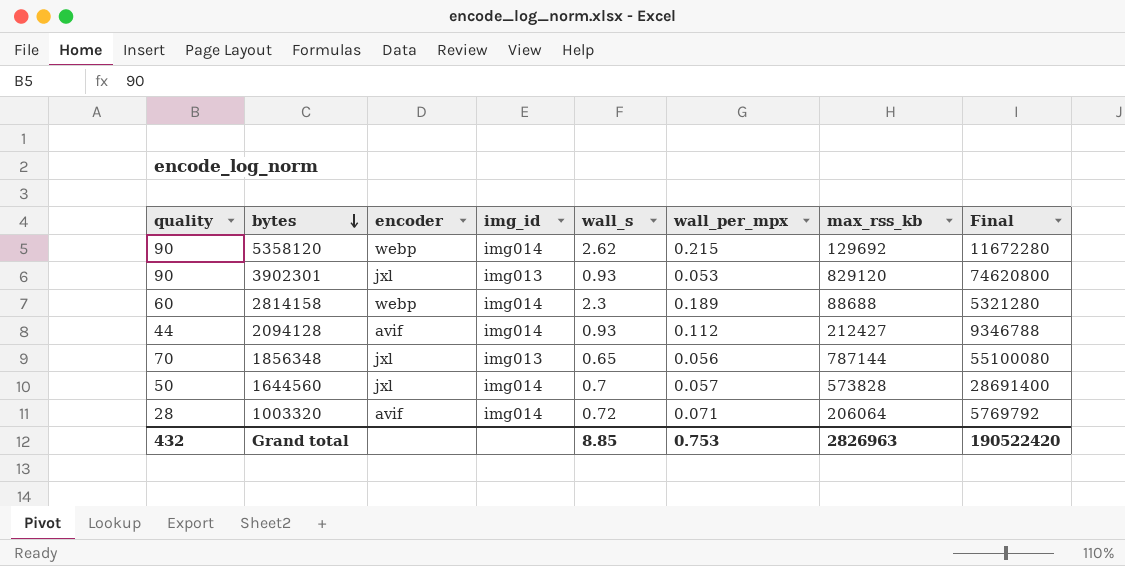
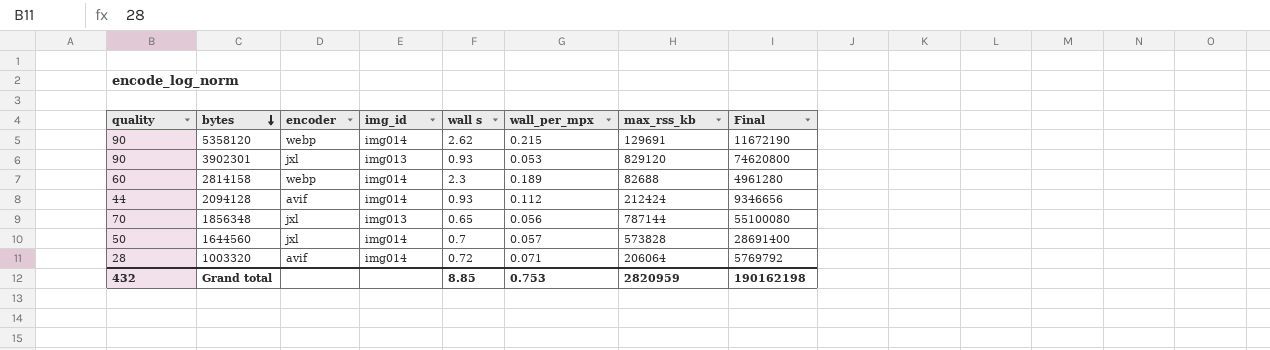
column name: wall_s -> wall s
5358120 | max_rss_kb: 129692 -> 129691
5358120 | Final: 11672280 -> 11672190
2814158 | max_rss_kb: 88688 -> 82688
2814158 | Final: 5321280 -> 4961280
2094128 | max_rss_kb: 212427 -> 212424
2094128 | Final: 9346788 -> 9346656
Grand total | max_rss_kb: 2826963 -> 2820959
Grand total | Final: 190522420 -> 190162198

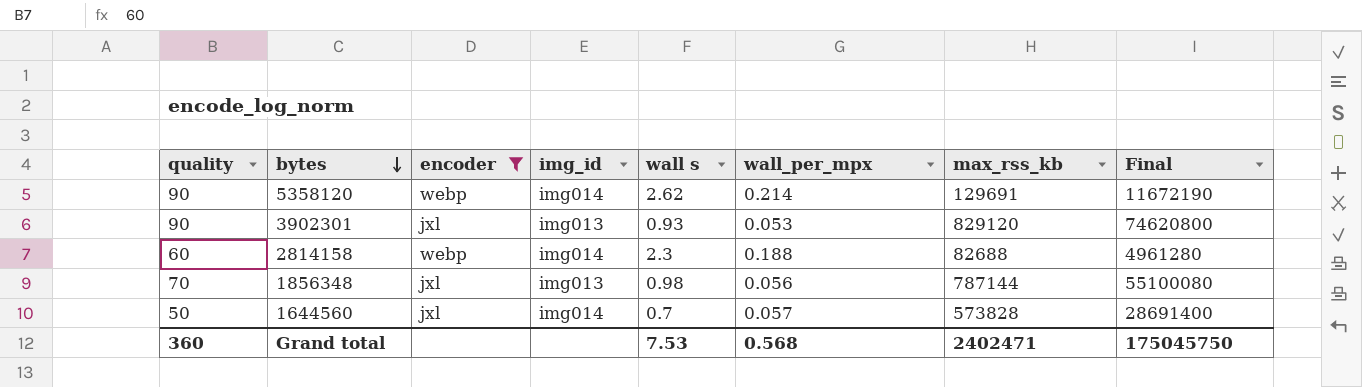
filter: none -> encoder != avif
5358120 | wall_per_mpx: 0.215 -> 0.214
2814158 | wall_per_mpx: 0.189 -> 0.188
1856348 | wall s: 0.65 -> 0.98
Grand total | quality: 432 -> 360
Grand total | wall s: 8.85 -> 7.53
Grand total | wall_per_mpx: 0.753 -> 0.568
Grand total | max_rss_kb: 2820959 -> 2402471
Grand total | Final: 190162198 -> 175045750

